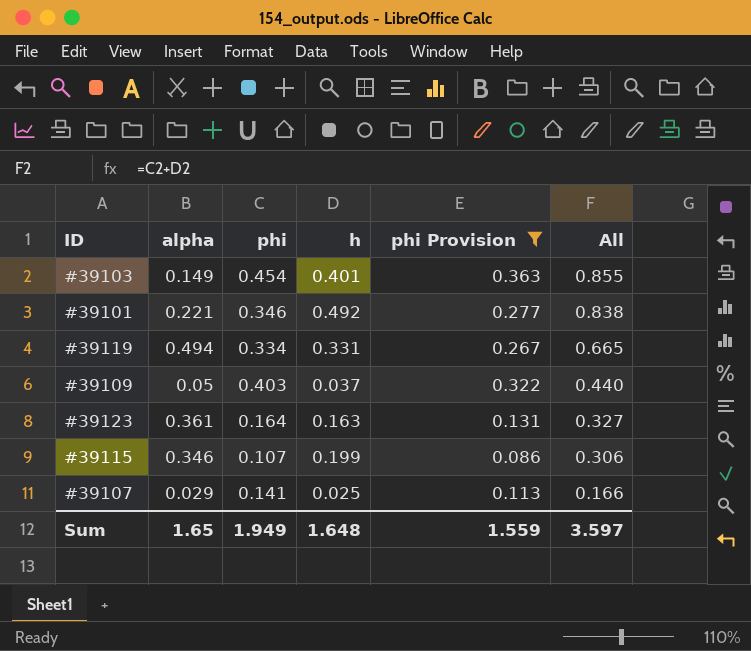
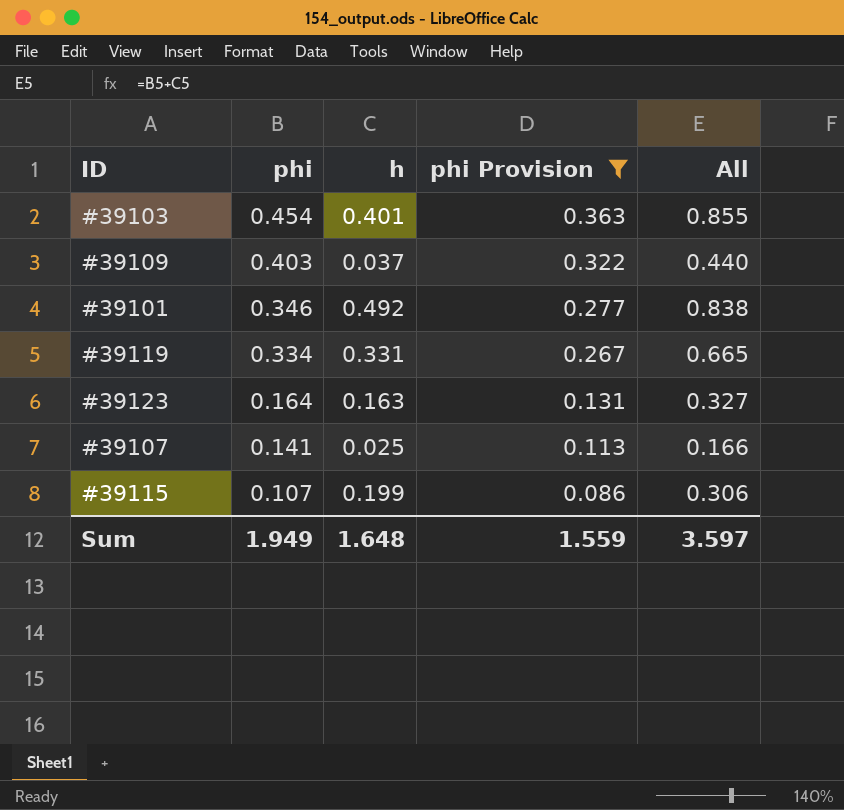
row order: All descending -> phi descending
column alpha | position: 2 -> none

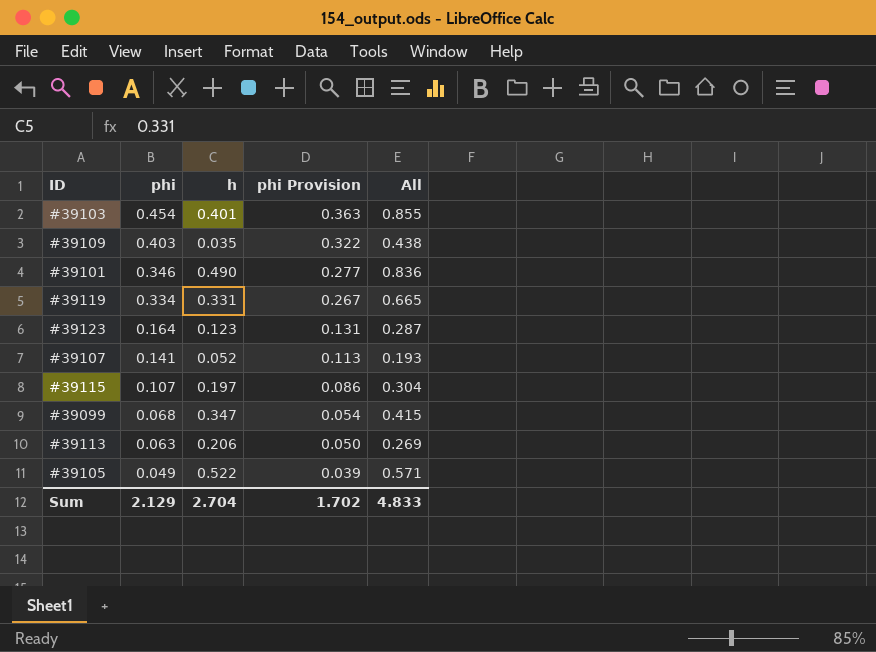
filter: phi Provision >= 0.086 -> none
#39109 | h: 0.037 -> 0.035
#39109 | All: 0.440 -> 0.438
#39101 | h: 0.492 -> 0.490
#39101 | All: 0.838 -> 0.836
#39123 | h: 0.163 -> 0.123
#39123 | All: 0.327 -> 0.287
#39107 | h: 0.025 -> 0.052
#39107 | All: 0.166 -> 0.193
#39115 | h: 0.199 -> 0.197
#39115 | All: 0.306 -> 0.304
Sum | phi: 1.949 -> 2.129
Sum | h: 1.648 -> 2.704
Sum | phi Provision: 1.559 -> 1.702
Sum | All: 3.597 -> 4.833

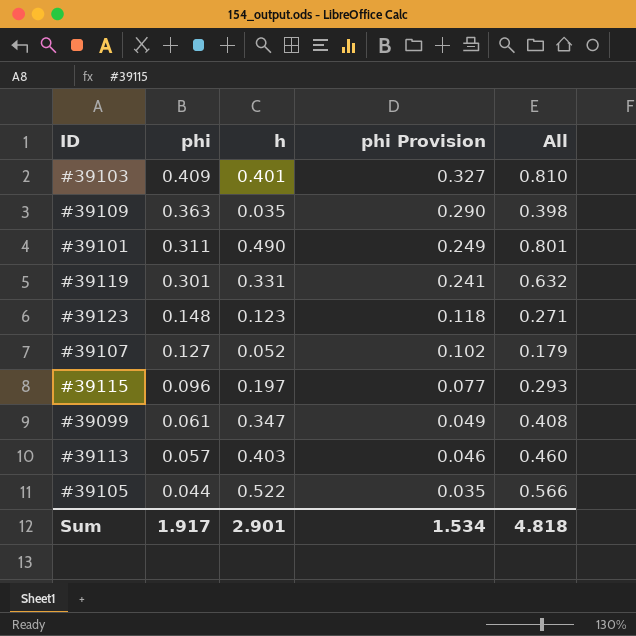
#39103 | phi: 0.454 -> 0.409
#39103 | phi Provision: 0.363 -> 0.327
#39103 | All: 0.855 -> 0.810
#39109 | phi: 0.403 -> 0.363
#39109 | phi Provision: 0.322 -> 0.290
#39109 | All: 0.438 -> 0.398
#39101 | phi: 0.346 -> 0.311
#39101 | phi Provision: 0.277 -> 0.249
#39101 | All: 0.836 -> 0.801
#39119 | phi: 0.334 -> 0.301
#39119 | phi Provision: 0.267 -> 0.241
#39119 | All: 0.665 -> 0.632
#39123 | phi: 0.164 -> 0.148
#39123 | phi Provision: 0.131 -> 0.118
#39123 | All: 0.287 -> 0.271
#39107 | phi: 0.141 -> 0.127
#39107 | phi Provision: 0.113 -> 0.102
#39107 | All: 0.193 -> 0.179
#39115 | phi: 0.107 -> 0.096
#39115 | phi Provision: 0.086 -> 0.077
#39115 | All: 0.304 -> 0.293
#39099 | phi: 0.068 -> 0.061
#39099 | phi Provision: 0.054 -> 0.049
#39099 | All: 0.415 -> 0.408
#39113 | phi: 0.063 -> 0.057
#39113 | h: 0.206 -> 0.403
#39113 | phi Provision: 0.050 -> 0.046
#39113 | All: 0.269 -> 0.460
#39105 | phi: 0.049 -> 0.044
#39105 | phi Provision: 0.039 -> 0.035
#39105 | All: 0.571 -> 0.566
Sum | phi: 2.129 -> 1.917
Sum | h: 2.704 -> 2.901
Sum | phi Provision: 1.702 -> 1.534
Sum | All: 4.833 -> 4.818

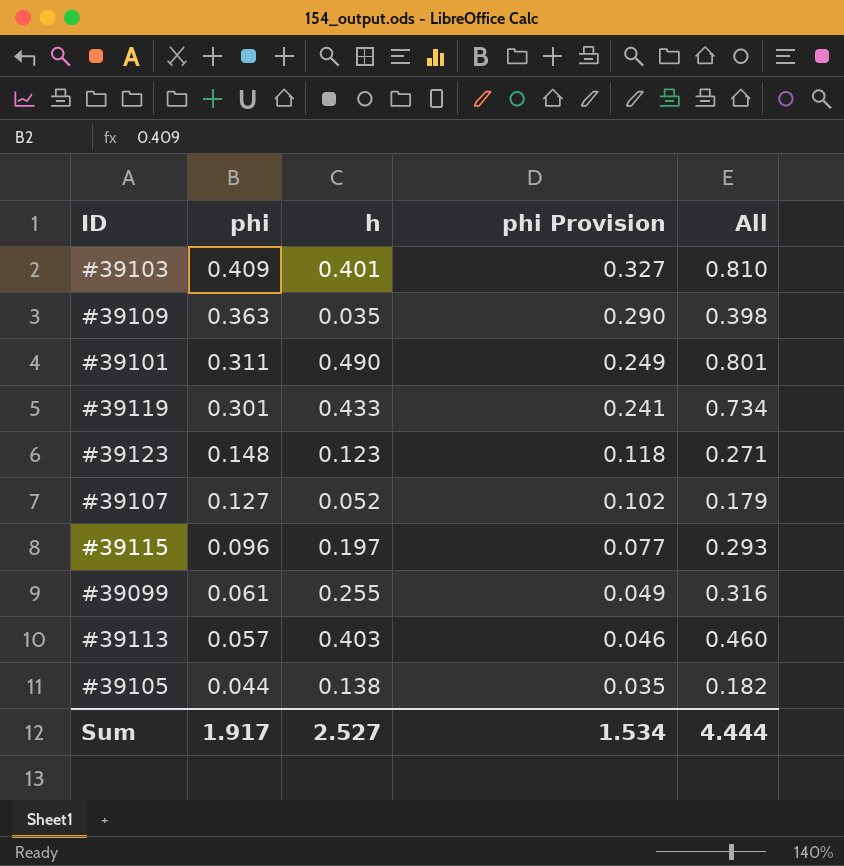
#39119 | h: 0.331 -> 0.433
#39119 | All: 0.632 -> 0.734
#39099 | h: 0.347 -> 0.255
#39099 | All: 0.408 -> 0.316
#39105 | h: 0.522 -> 0.138
#39105 | All: 0.566 -> 0.182
Sum | h: 2.901 -> 2.527
Sum | All: 4.818 -> 4.444

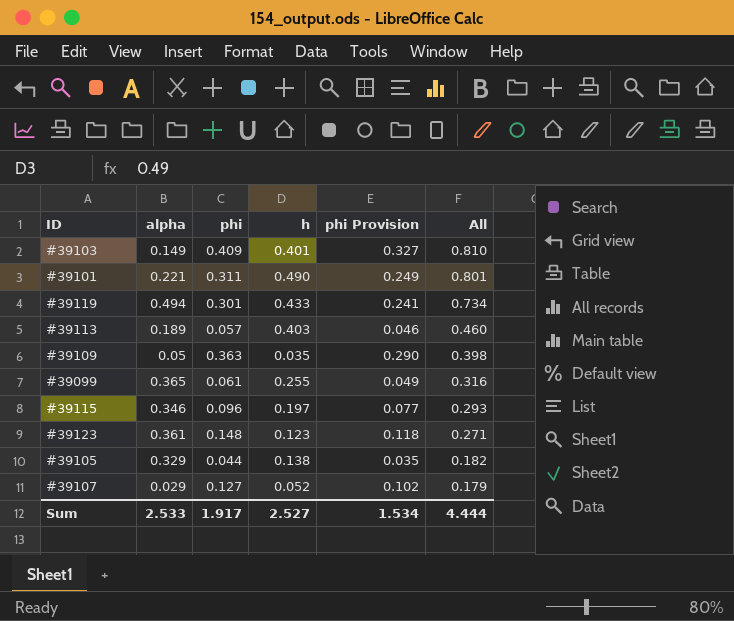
row order: phi descending -> All descending
column alpha | position: none -> 2

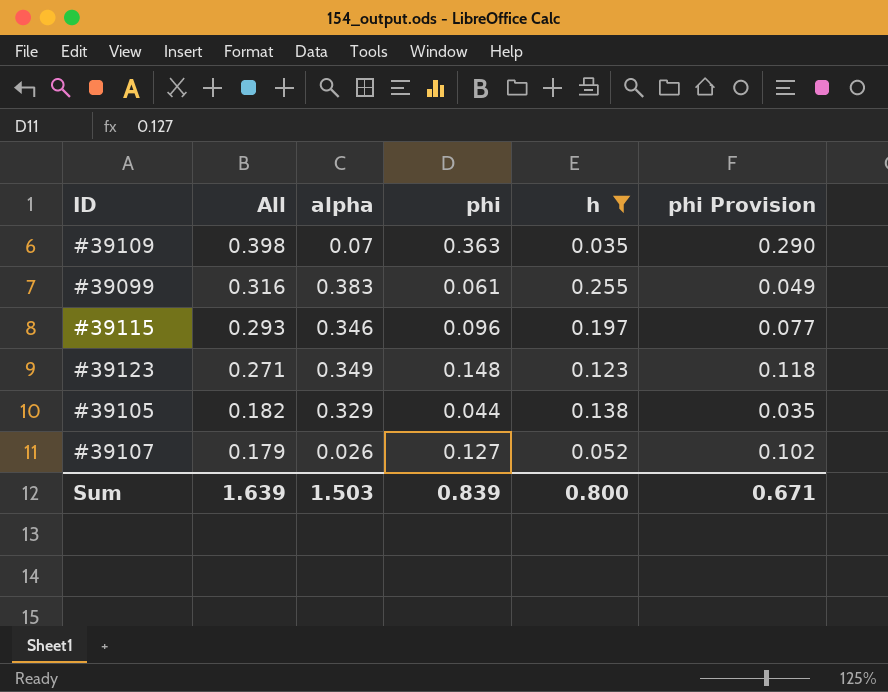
filter: none -> h <= 0.255
column All | position: 6 -> 2
#39109 | alpha: 0.05 -> 0.07
#39099 | alpha: 0.365 -> 0.383
#39123 | alpha: 0.361 -> 0.349
#39107 | alpha: 0.029 -> 0.026
Sum | All: 4.444 -> 1.639
Sum | alpha: 2.533 -> 1.503
Sum | phi: 1.917 -> 0.839
Sum | h: 2.527 -> 0.800
Sum | phi Provision: 1.534 -> 0.671

